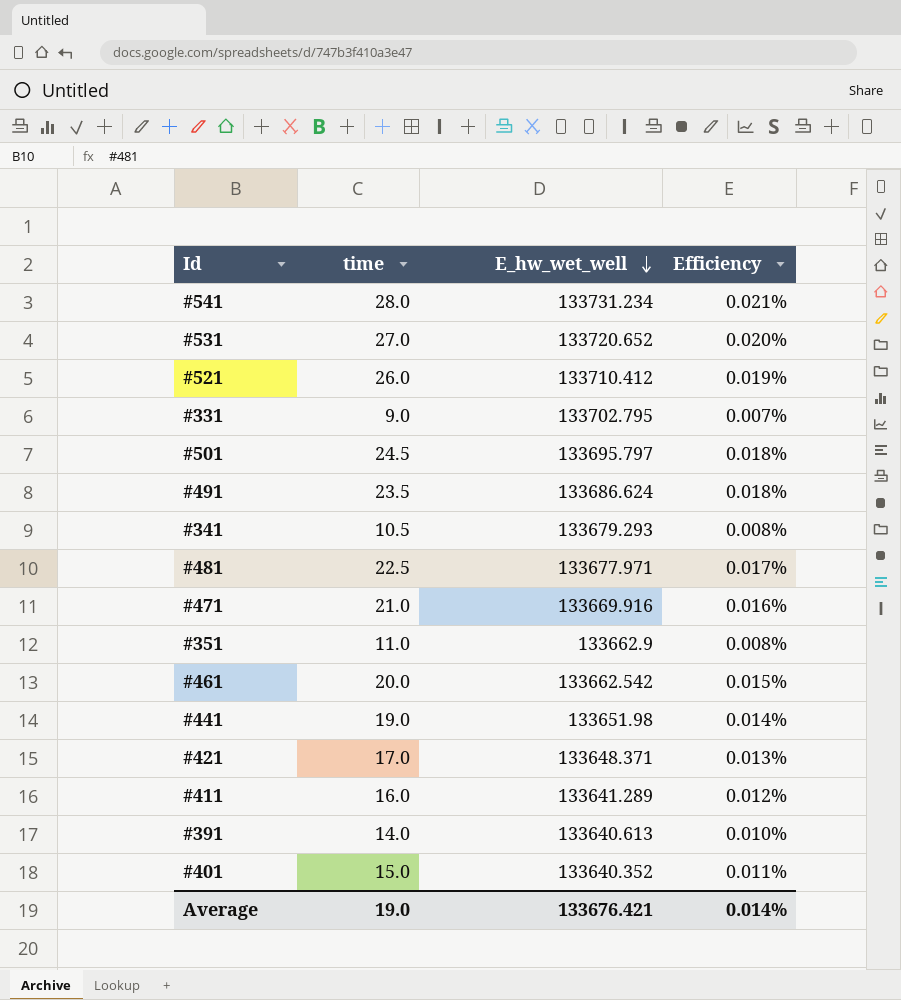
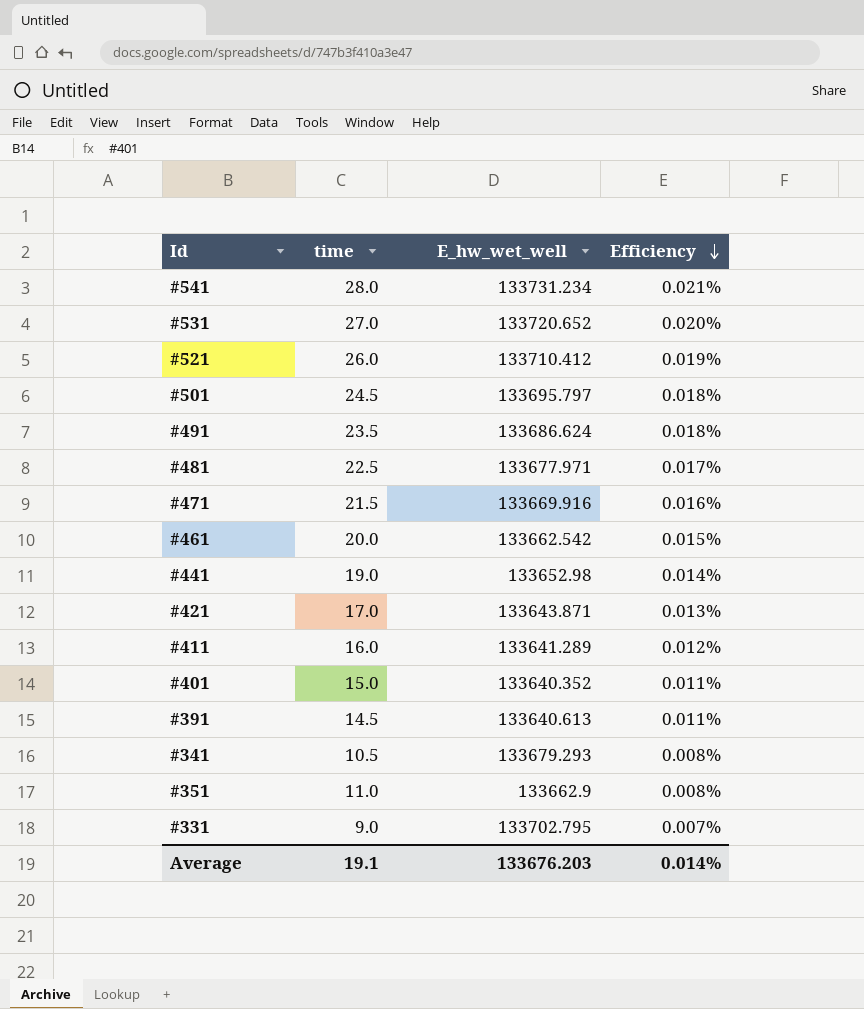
row order: E_hw_wet_well descending -> Efficiency descending
#471 | time: 21.0 -> 21.5
#441 | E_hw_wet_well: 133651.98 -> 133652.98
#421 | E_hw_wet_well: 133648.371 -> 133643.871
#391 | time: 14.0 -> 14.5
#391 | Efficiency: 0.010% -> 0.011%
Average | time: 19.0 -> 19.1
Average | E_hw_wet_well: 133676.421 -> 133676.203

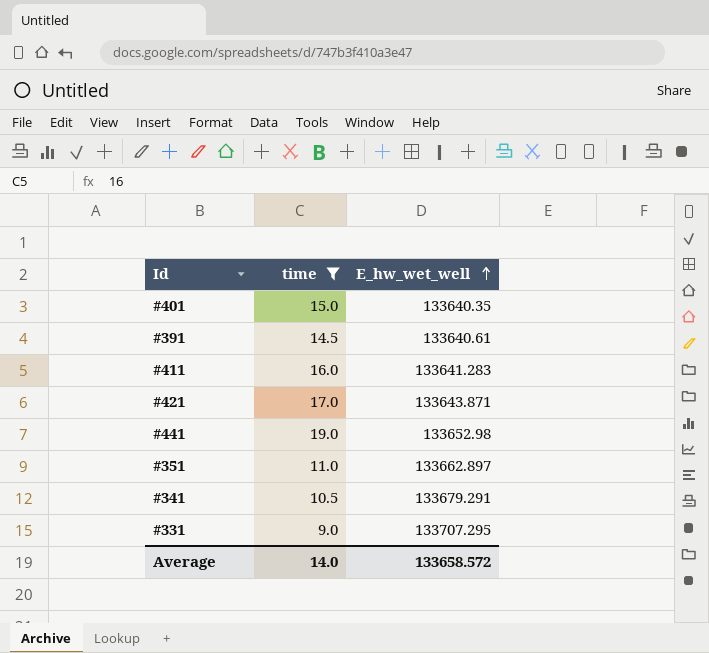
filter: none -> time <= 19.0
row order: Efficiency descending -> E_hw_wet_well ascending
column Efficiency | formula: [time] / [E_hw_wet_well] -> none
#401 | E_hw_wet_well: 133640.352 -> 133640.35
#391 | E_hw_wet_well: 133640.613 -> 133640.61
#411 | E_hw_wet_well: 133641.289 -> 133641.283
#351 | E_hw_wet_well: 133662.9 -> 133662.897
#341 | E_hw_wet_well: 133679.293 -> 133679.291
#331 | E_hw_wet_well: 133702.795 -> 133707.295
Average | time: 19.1 -> 14.0
Average | E_hw_wet_well: 133676.203 -> 133658.572

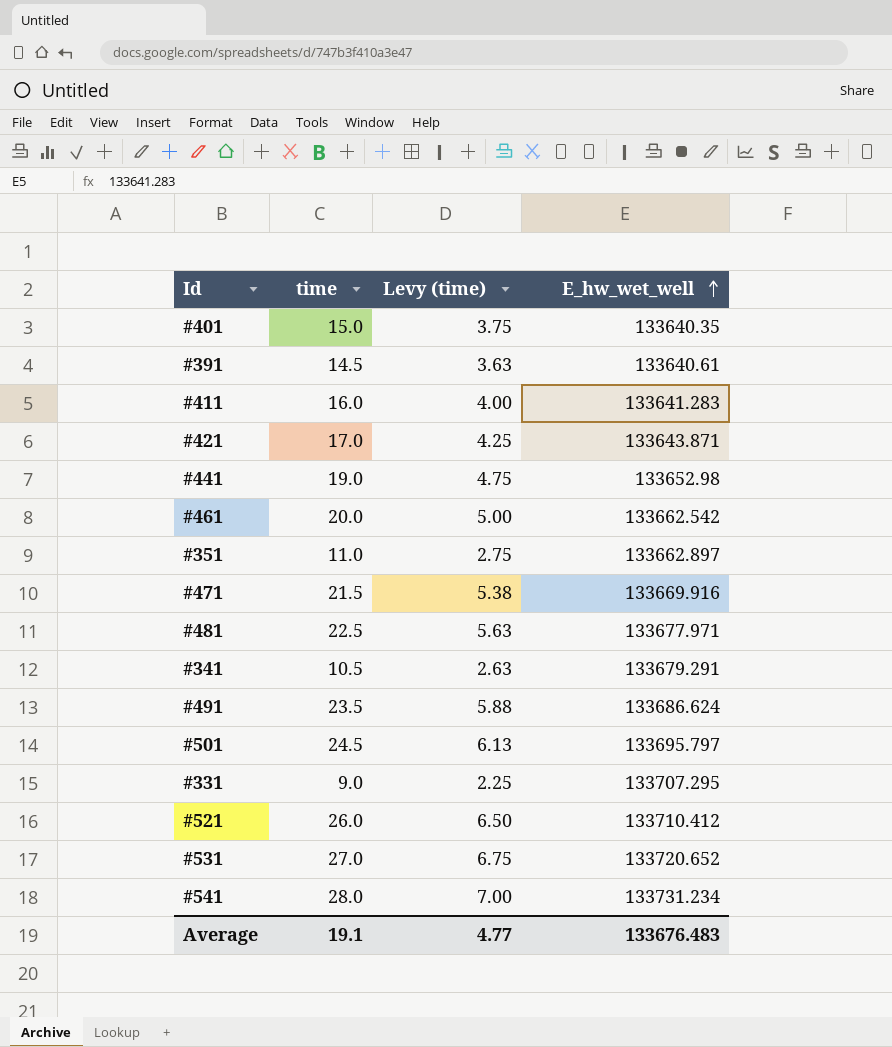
filter: time <= 19.0 -> none
column Levy (time) | formula: none -> [time] * 0.25
Average | time: 14.0 -> 19.1
Average | E_hw_wet_well: 133658.572 -> 133676.483

